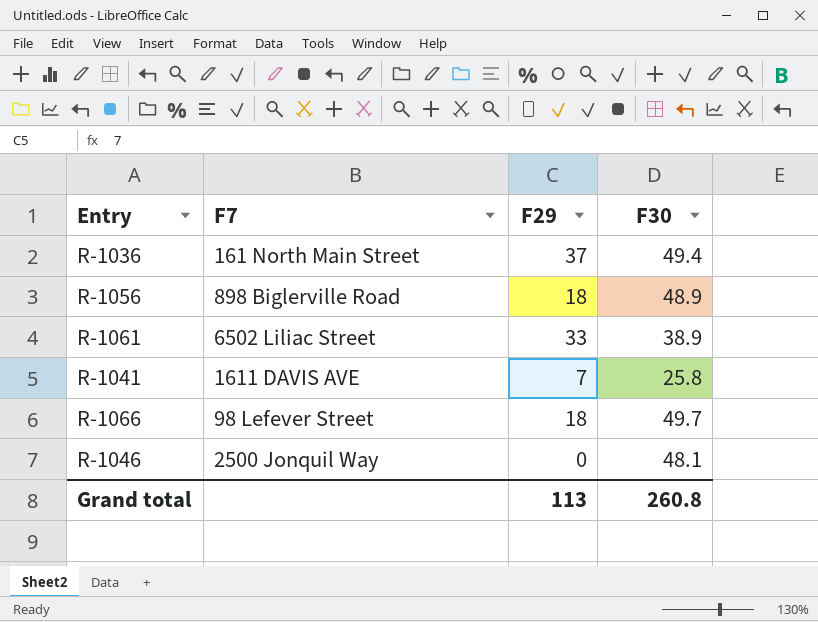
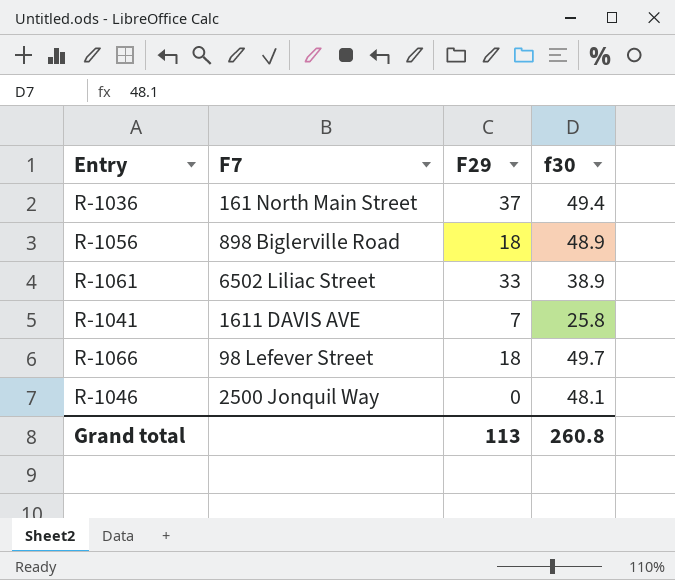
column name: F30 -> f30

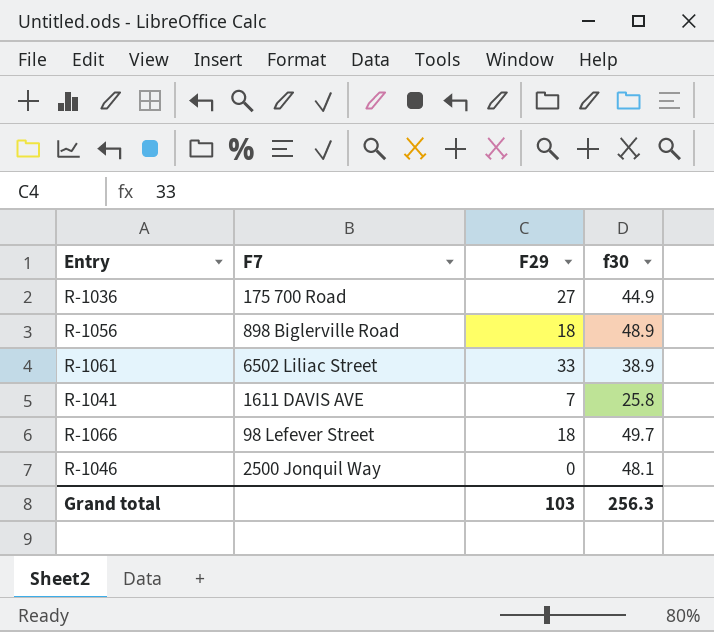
R-1036 | F7: 161 North Main Street -> 175 700 Road
R-1036 | F29: 37 -> 27
R-1036 | f30: 49.4 -> 44.9
Grand total | F29: 113 -> 103
Grand total | f30: 260.8 -> 256.3

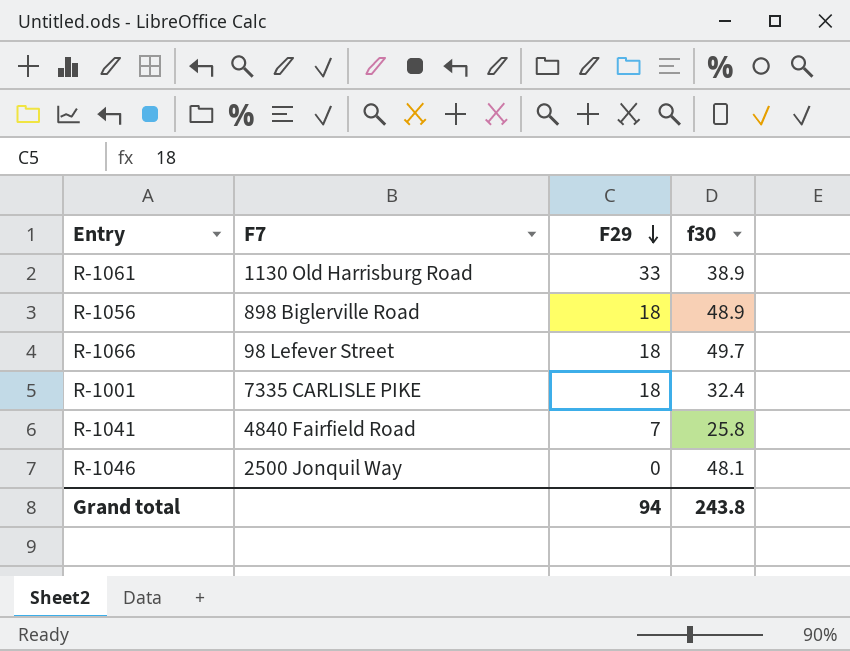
row order: none -> F29 descending
row R-1036: 175 700 Road | 27 | 44.9 -> none
R-1061 | F7: 6502 Liliac Street -> 1130 Old Harrisburg Road
row R-1001: none -> 7335 CARLISLE PIKE | 18 | 32.4
R-1041 | F7: 1611 DAVIS AVE -> 4840 Fairfield Road
Grand total | F29: 103 -> 94
Grand total | f30: 256.3 -> 243.8

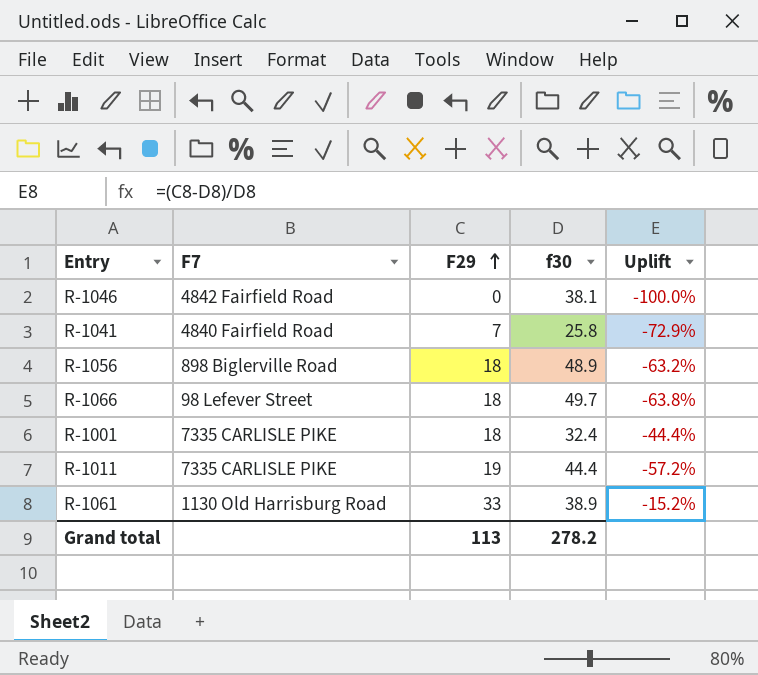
row order: F29 descending -> F29 ascending
column Uplift | formula: none -> ([F29] - [f30]) / [f30]
R-1046 | F7: 2500 Jonquil Way -> 4842 Fairfield Road
R-1046 | f30: 48.1 -> 38.1
row R-1011: none -> 7335 CARLISLE PIKE | 19 | 44.4 | -57.2%
Grand total | F29: 94 -> 113
Grand total | f30: 243.8 -> 278.2

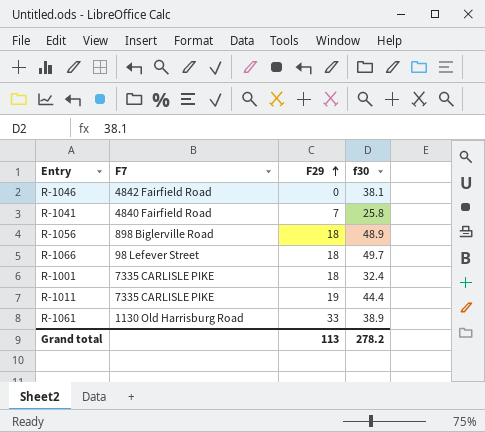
column Uplift | formula: ([F29] - [f30]) / [f30] -> none

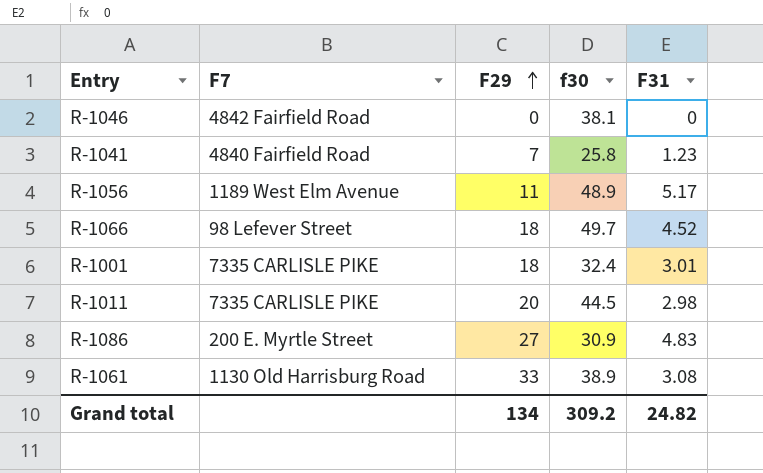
column F31 | position: none -> 5
R-1056 | F7: 898 Biglerville Road -> 1189 West Elm Avenue
R-1056 | F29: 18 -> 11
R-1011 | F29: 19 -> 20
R-1011 | f30: 44.4 -> 44.5
row R-1086: none -> 200 E. Myrtle Street | 27 | 30.9 | 4.83
Grand total | F29: 113 -> 134
Grand total | f30: 278.2 -> 309.2

